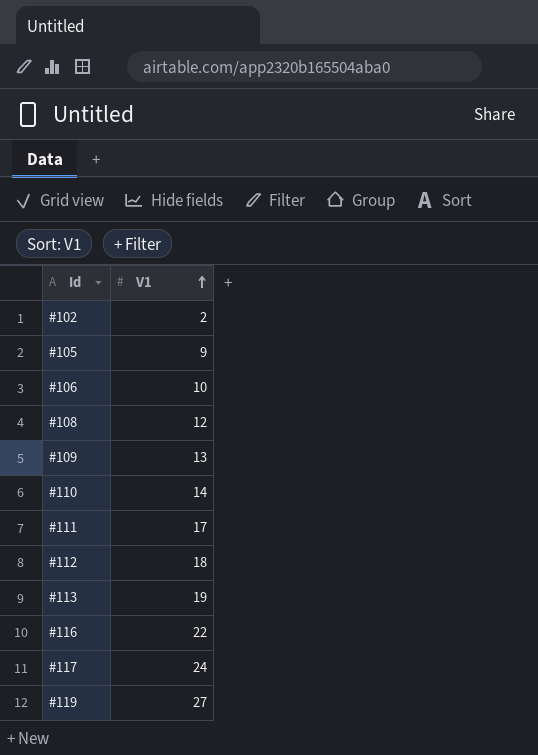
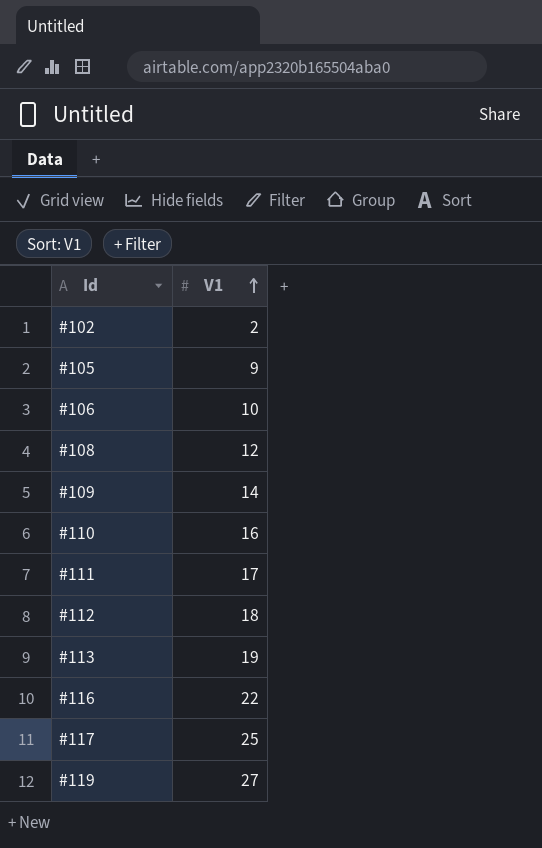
#109 | V1: 13 -> 14
#110 | V1: 14 -> 16
#117 | V1: 24 -> 25

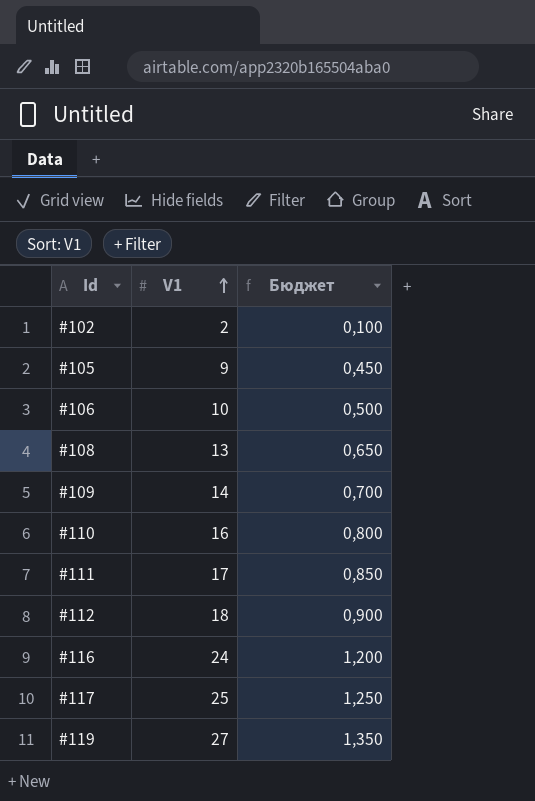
column Бюджет | formula: none -> [V1] * 0,05
row #113: 19 -> none
#108 | V1: 12 -> 13
#116 | V1: 22 -> 24

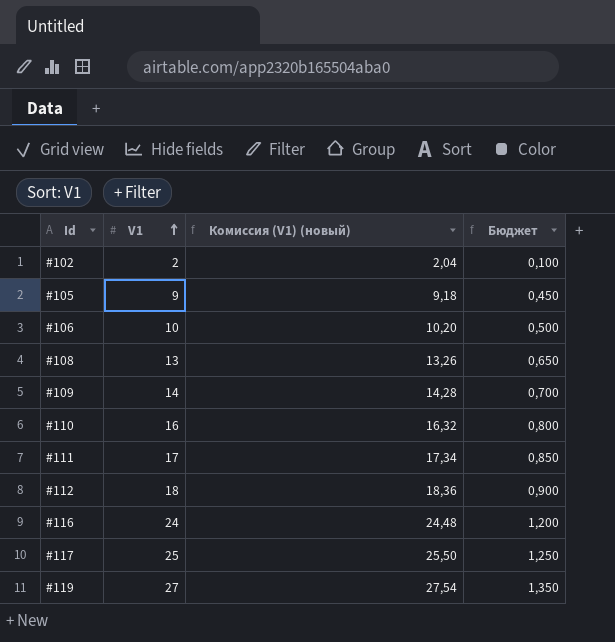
column Комиссия (V1) (новый) | formula: none -> [V1] * 1,02

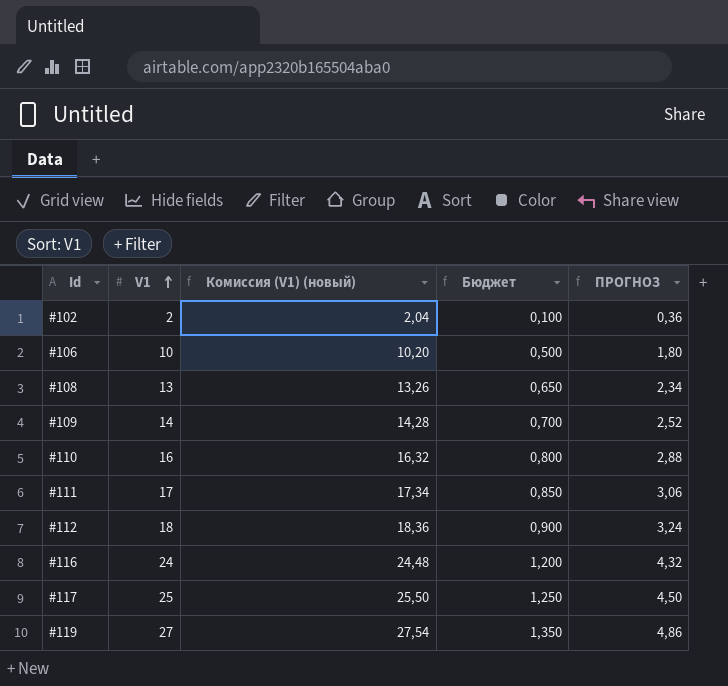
column ПРОГНОЗ | formula: none -> [V1] * 0,18
row #105: 9 | 9,18 | 0,450 -> none

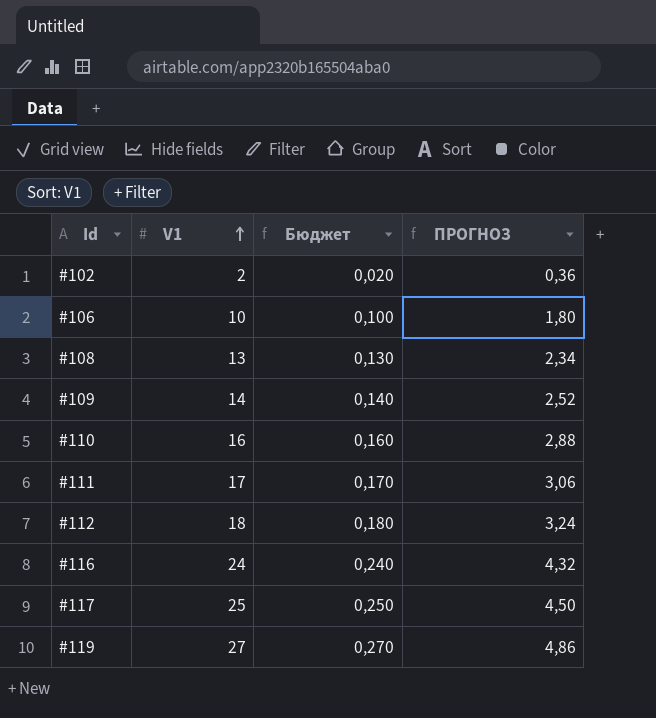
column Комиссия (V1) (новый) | formula: [V1] * 1,02 -> none
column Бюджет | formula: [V1] * 0,05 -> [V1] * 0,01

